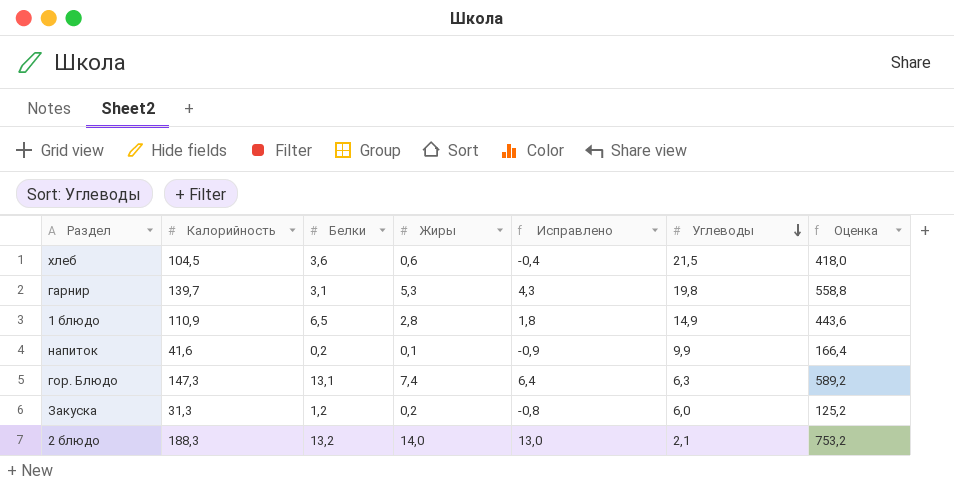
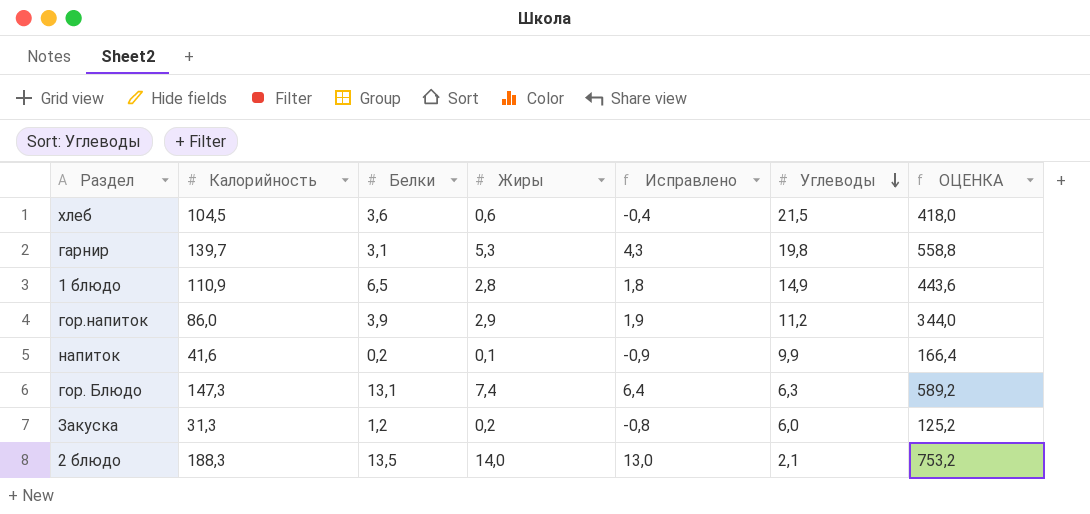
column name: Оценка -> ОЦЕНКА
row гор.напиток: none -> 86,0 | 3,9 | 2,9 | 1,9 | 11,2 | 344,0
2 блюдо | Белки: 13,2 -> 13,5

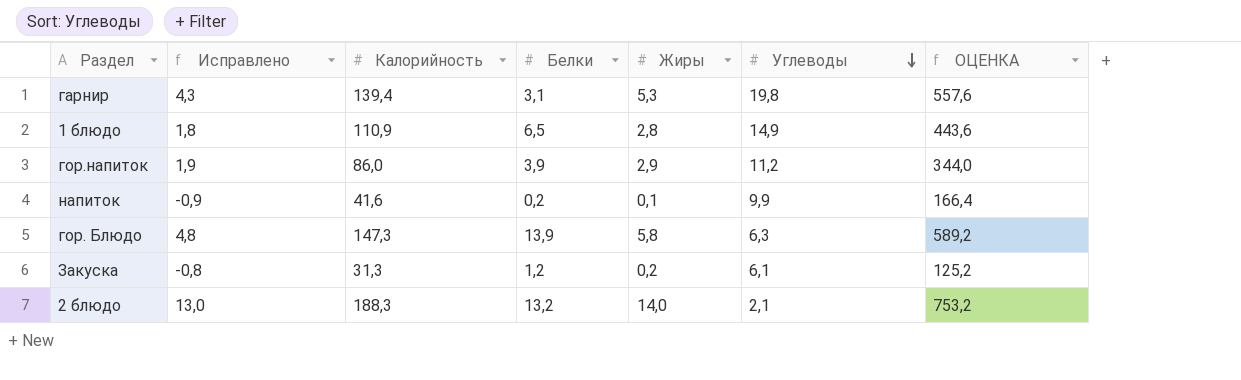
column Исправлено | position: 5 -> 2
row хлеб: 104,5 | 3,6 | 0,6 | -0,4 | 21,5 | 418,0 -> none
гарнир | Калорийность: 139,7 -> 139,4
гарнир | ОЦЕНКА: 558,8 -> 557,6
гор. Блюдо | Исправлено: 6,4 -> 4,8
гор. Блюдо | Белки: 13,1 -> 13,9
гор. Блюдо | Жиры: 7,4 -> 5,8
Закуска | Углеводы: 6,0 -> 6,1
2 блюдо | Белки: 13,5 -> 13,2

